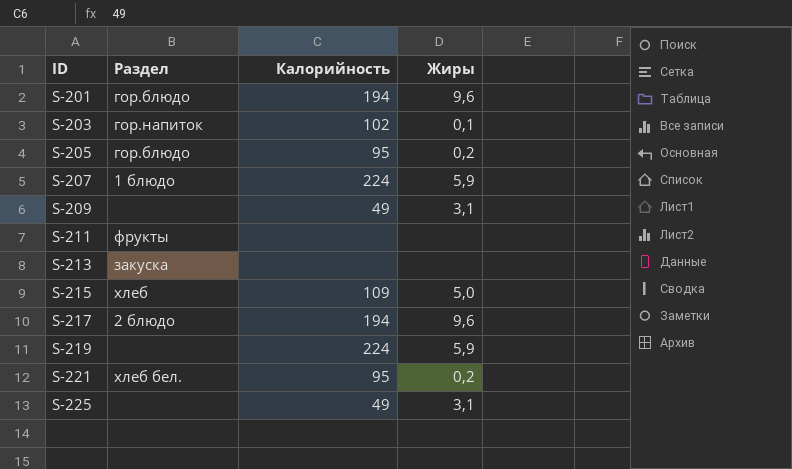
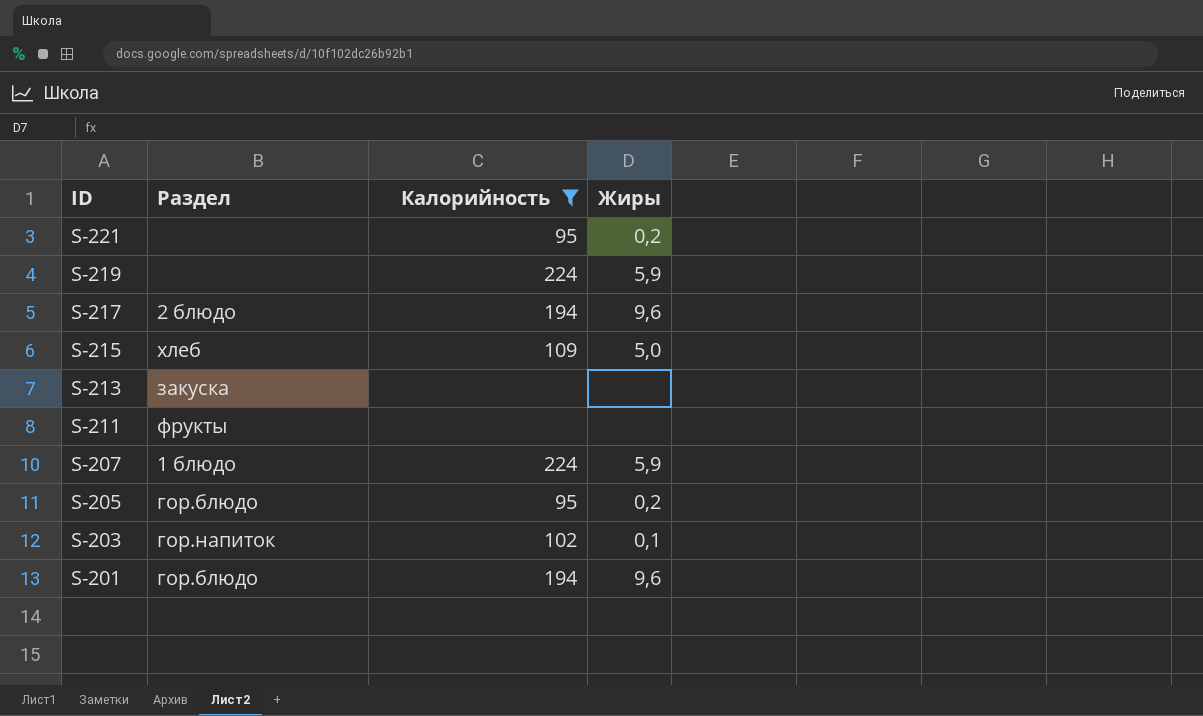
filter: none -> Калорийность != 49
row order: ID ascending -> ID descending
S-221 | Раздел: хлеб бел. -> none

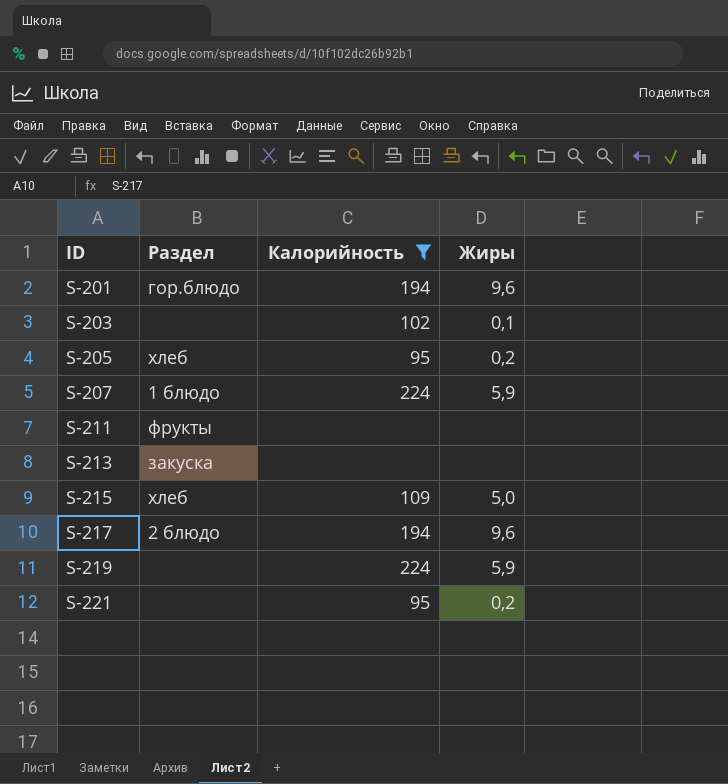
row order: ID descending -> ID ascending
S-203 | Раздел: гор.напиток -> none
S-205 | Раздел: гор.блюдо -> хлеб

